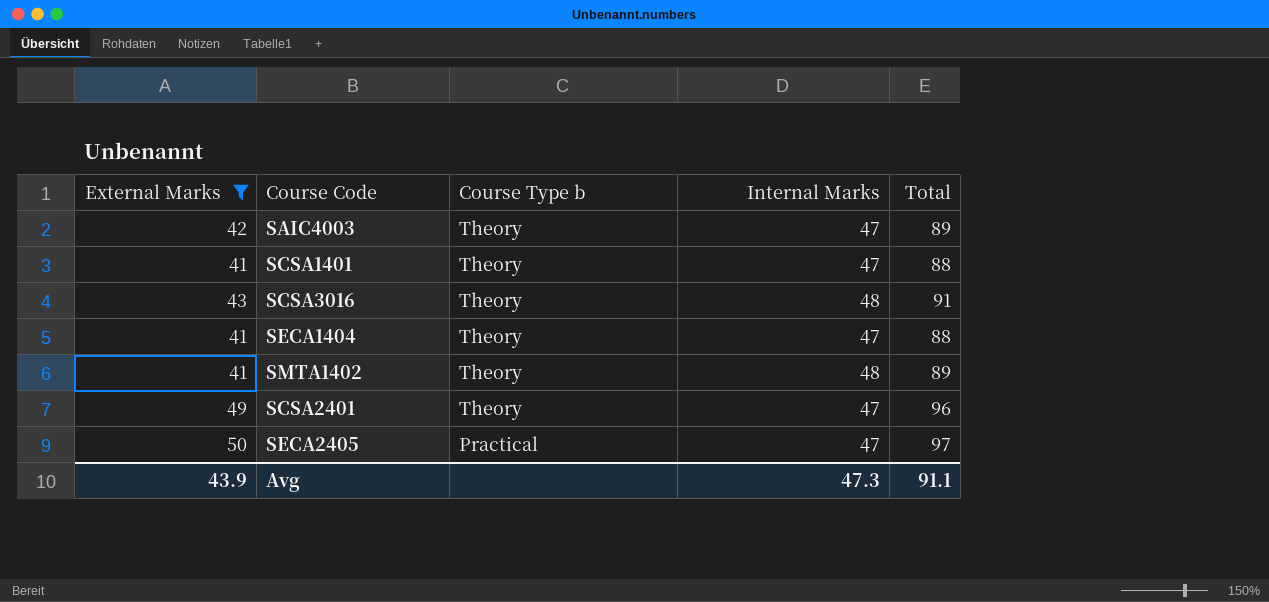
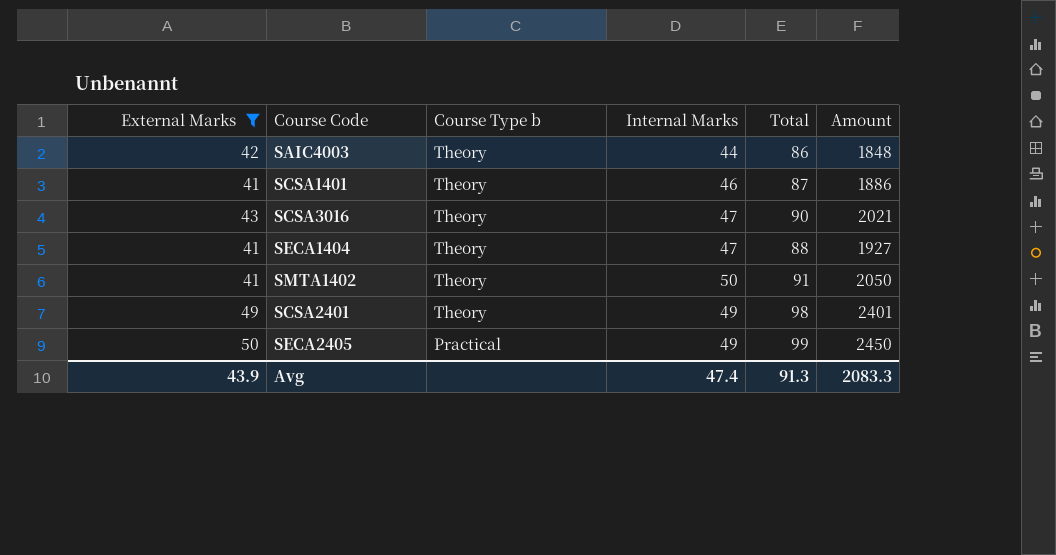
column Amount | formula: none -> [External Marks] * [Internal Marks]
SAIC4003 | Internal Marks: 47 -> 44
SAIC4003 | Total: 89 -> 86
SCSA1401 | Internal Marks: 47 -> 46
SCSA1401 | Total: 88 -> 87
SCSA3016 | Internal Marks: 48 -> 47
SCSA3016 | Total: 91 -> 90
SMTA1402 | Internal Marks: 48 -> 50
SMTA1402 | Total: 89 -> 91
SCSA2401 | Internal Marks: 47 -> 49
SCSA2401 | Total: 96 -> 98
SECA2405 | Internal Marks: 47 -> 49
SECA2405 | Total: 97 -> 99
Avg | Internal Marks: 47.3 -> 47.4
Avg | Total: 91.1 -> 91.3

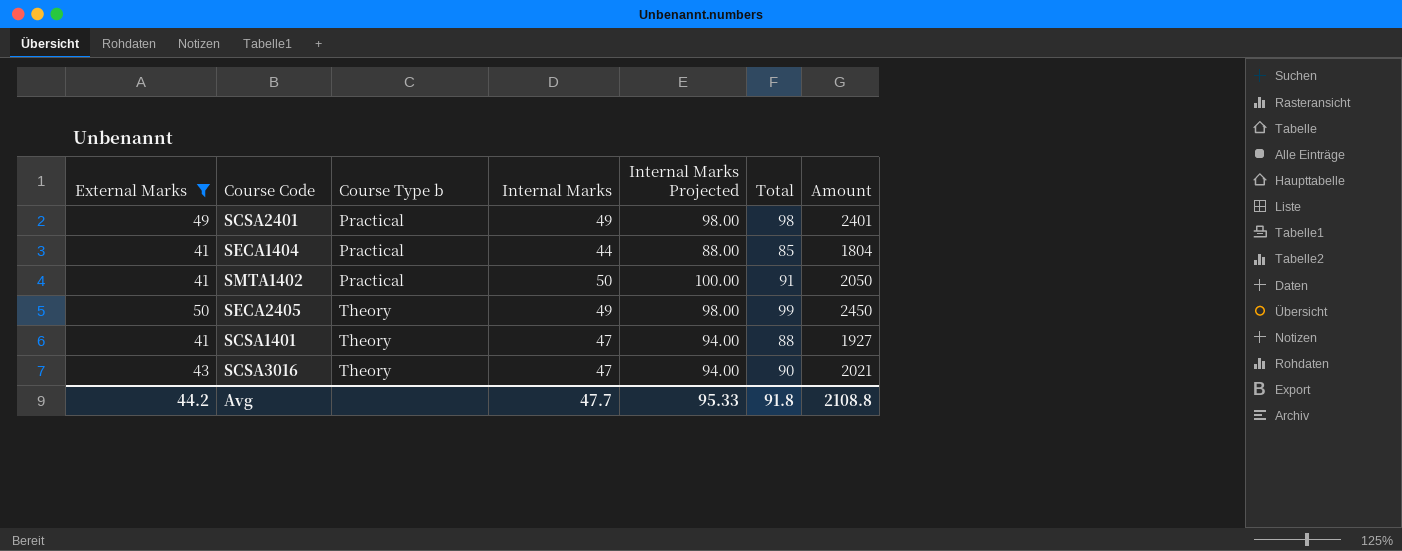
row order: Course Type b descending -> Course Type b ascending
column Internal Marks Projected | formula: none -> [Internal Marks] * 2
row SAIC4003: 42 | Theory | 44 | 86 | 1848 -> none
SCSA2401 | Course Type b: Theory -> Practical
SECA1404 | Course Type b: Theory -> Practical
SECA1404 | Internal Marks: 47 -> 44
SECA1404 | Total: 88 -> 85
SECA1404 | Amount: 1927 -> 1804
SMTA1402 | Course Type b: Theory -> Practical
SECA2405 | Course Type b: Practical -> Theory
SCSA1401 | Internal Marks: 46 -> 47
SCSA1401 | Total: 87 -> 88
SCSA1401 | Amount: 1886 -> 1927
Avg | External Marks: 43.9 -> 44.2
Avg | Internal Marks: 47.4 -> 47.7
Avg | Total: 91.3 -> 91.8
Avg | Amount: 2083.3 -> 2108.8

